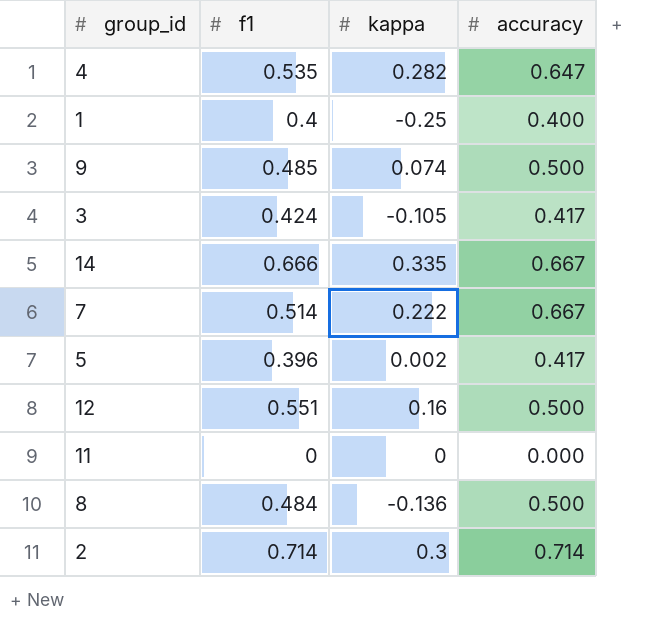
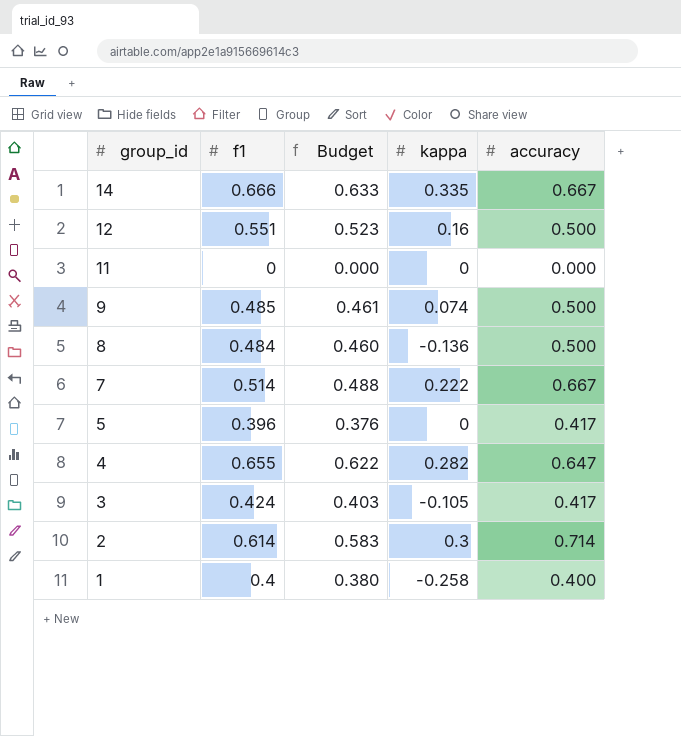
row order: none -> group_id descending
column Budget | formula: none -> [f1] * 0.95
5 | kappa: 0.002 -> 0
4 | f1: 0.535 -> 0.655
2 | f1: 0.714 -> 0.614
1 | kappa: -0.25 -> -0.258

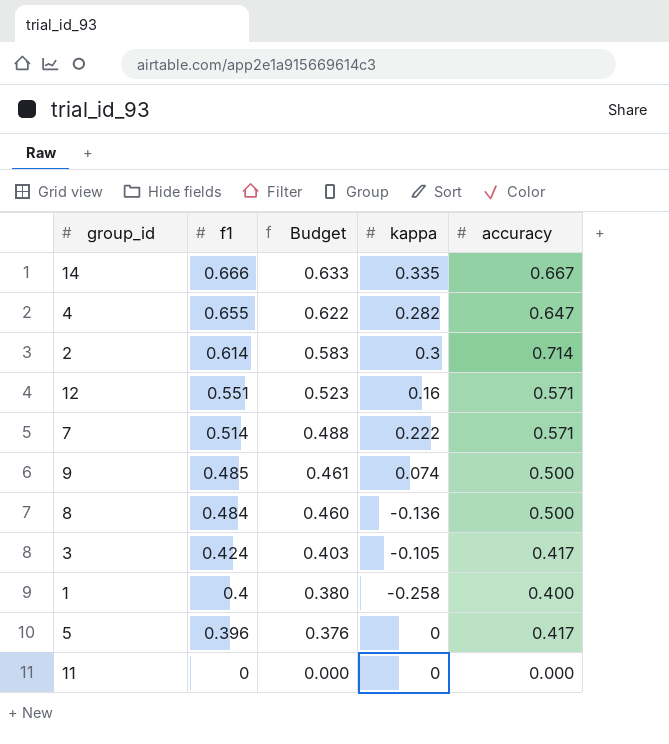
row order: group_id descending -> f1 descending
12 | accuracy: 0.500 -> 0.571
7 | accuracy: 0.667 -> 0.571

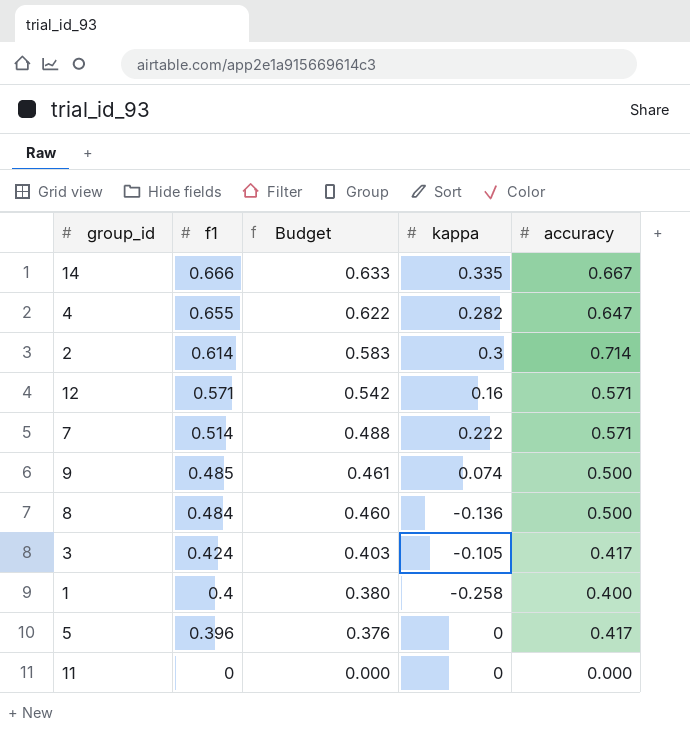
12 | f1: 0.551 -> 0.571
12 | Budget: 0.523 -> 0.542

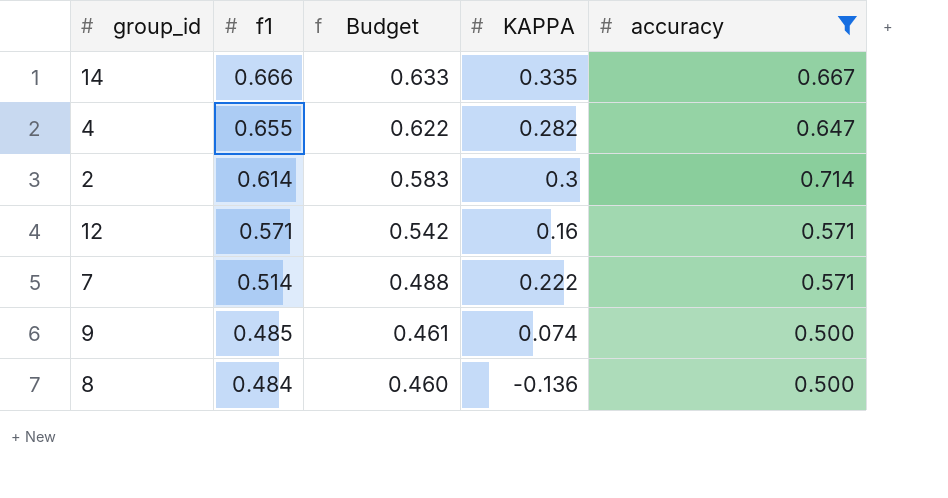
filter: none -> accuracy >= 0.500
column name: kappa -> KAPPA

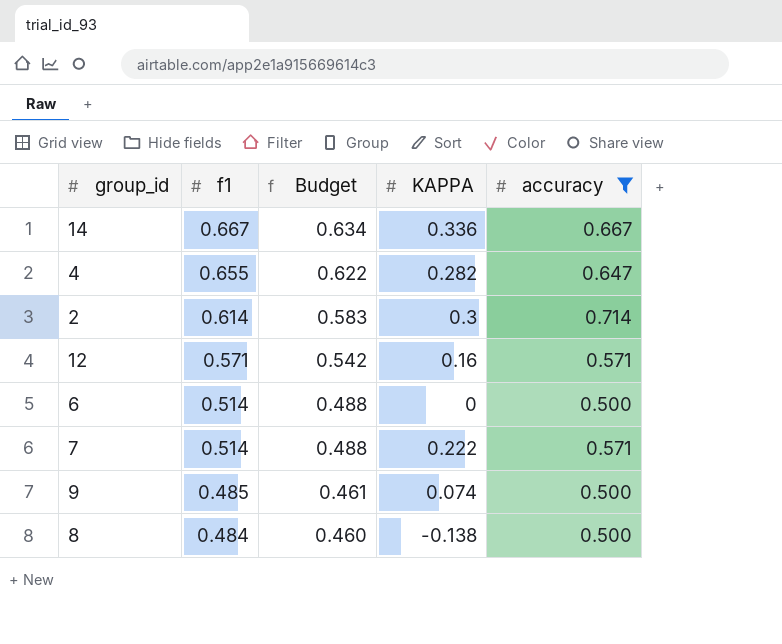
14 | f1: 0.666 -> 0.667
14 | Budget: 0.633 -> 0.634
14 | KAPPA: 0.335 -> 0.336
row 6: none -> 0.514 | 0.488 | 0 | 0.500
8 | KAPPA: -0.136 -> -0.138

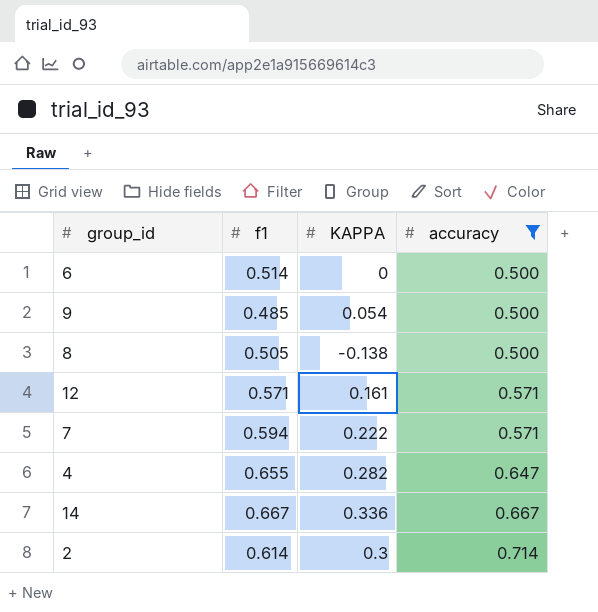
row order: f1 descending -> accuracy ascending
column Budget | formula: [f1] * 0.95 -> none
9 | KAPPA: 0.074 -> 0.054
8 | f1: 0.484 -> 0.505
12 | KAPPA: 0.16 -> 0.161
7 | f1: 0.514 -> 0.594

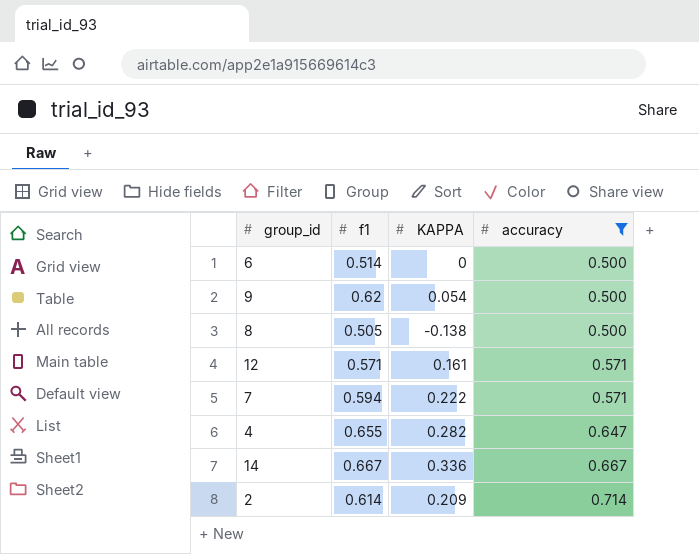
9 | f1: 0.485 -> 0.62
2 | KAPPA: 0.3 -> 0.209

